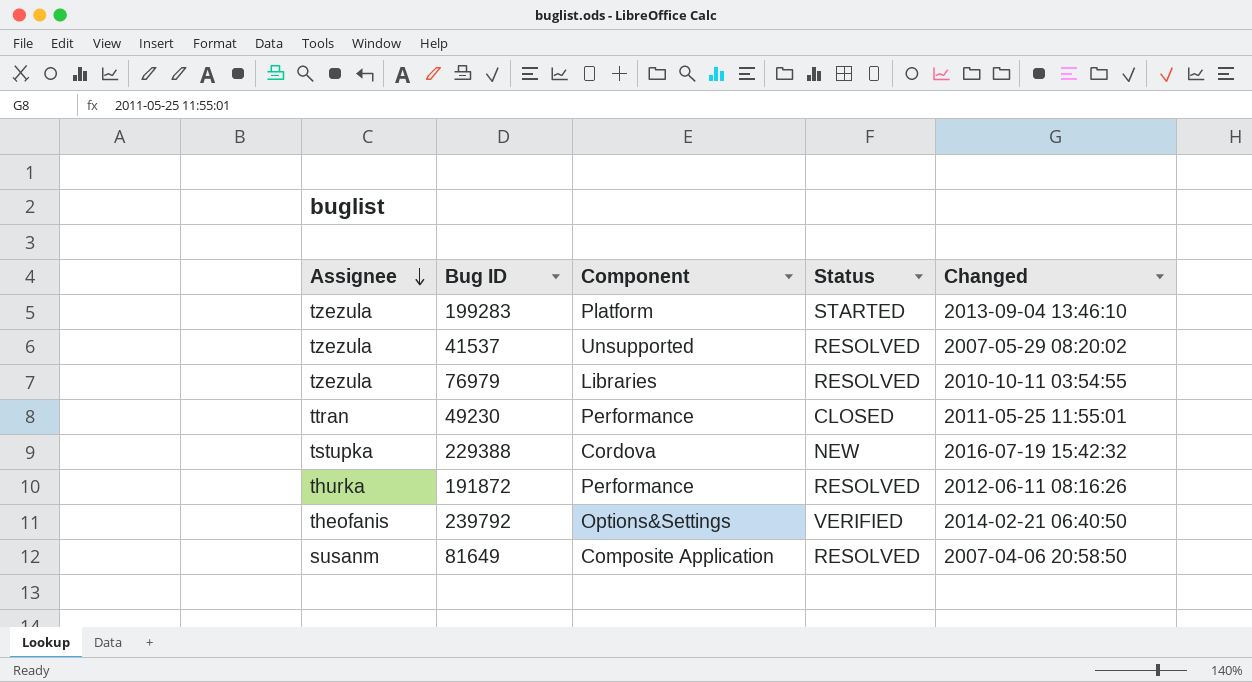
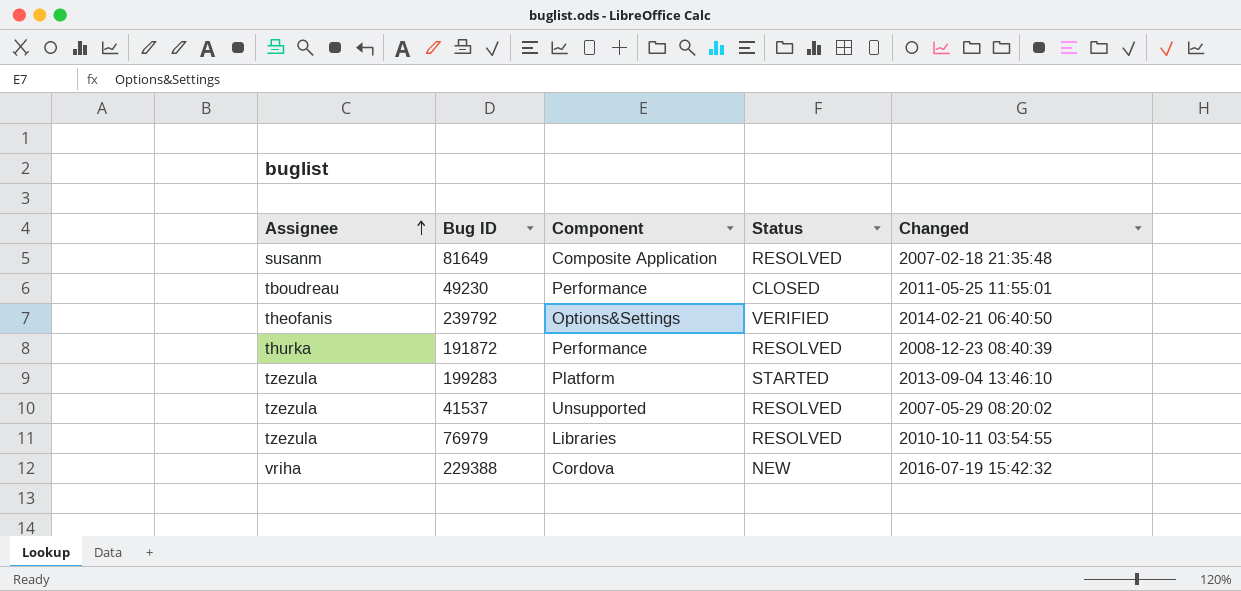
row order: Assignee descending -> Assignee ascending
81649 | Changed: 2007-04-06 20:58:50 -> 2007-02-18 21:35:48
49230 | Assignee: ttran -> tboudreau
191872 | Changed: 2012-06-11 08:16:26 -> 2008-12-23 08:40:39
229388 | Assignee: tstupka -> vriha

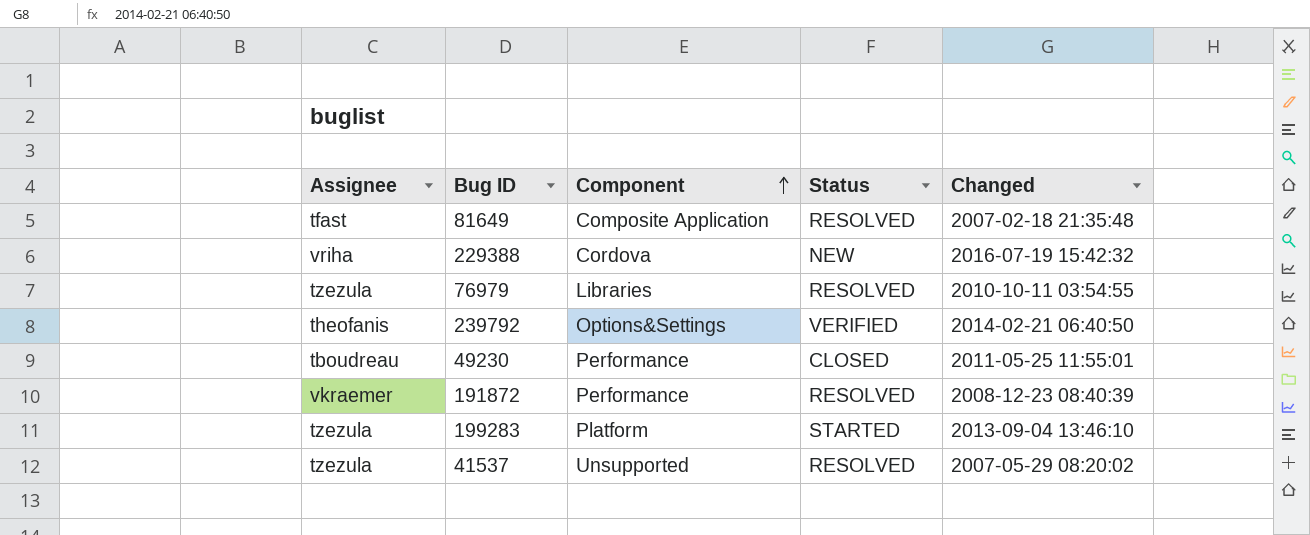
row order: Assignee ascending -> Component ascending
81649 | Assignee: susanm -> tfast
191872 | Assignee: thurka -> vkraemer

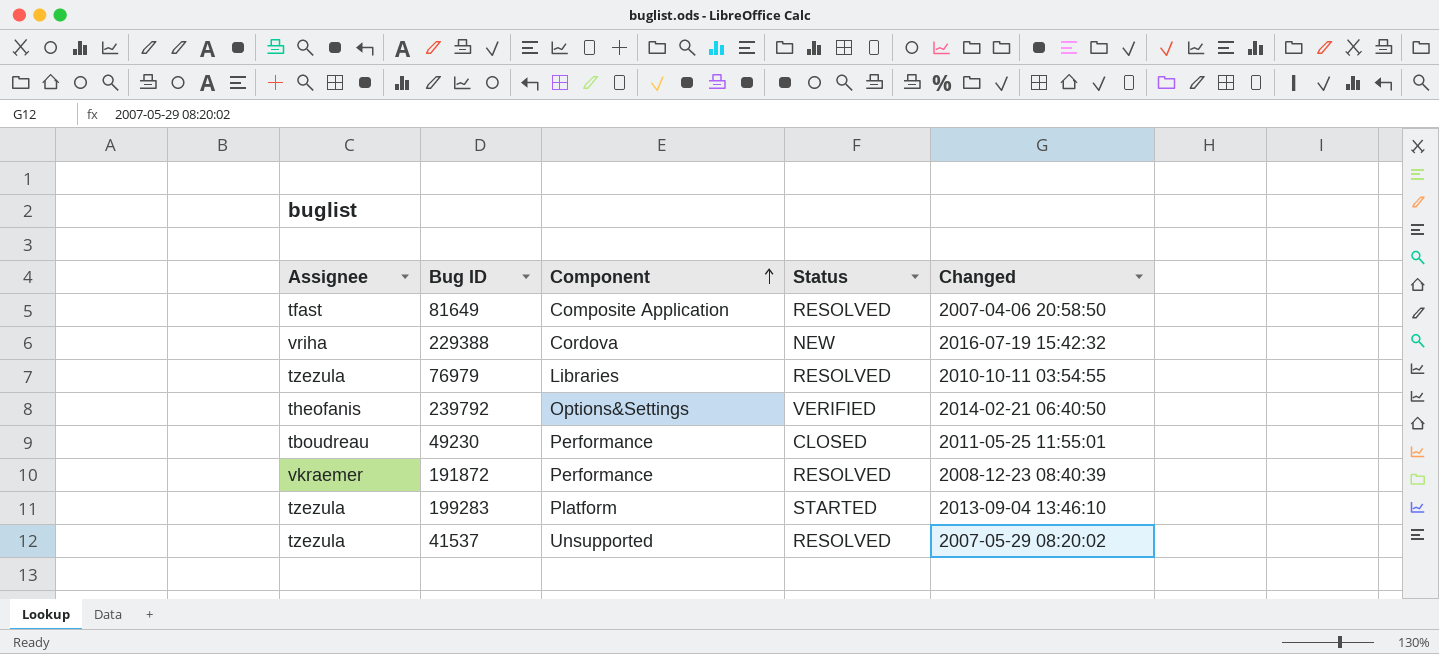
81649 | Changed: 2007-02-18 21:35:48 -> 2007-04-06 20:58:50

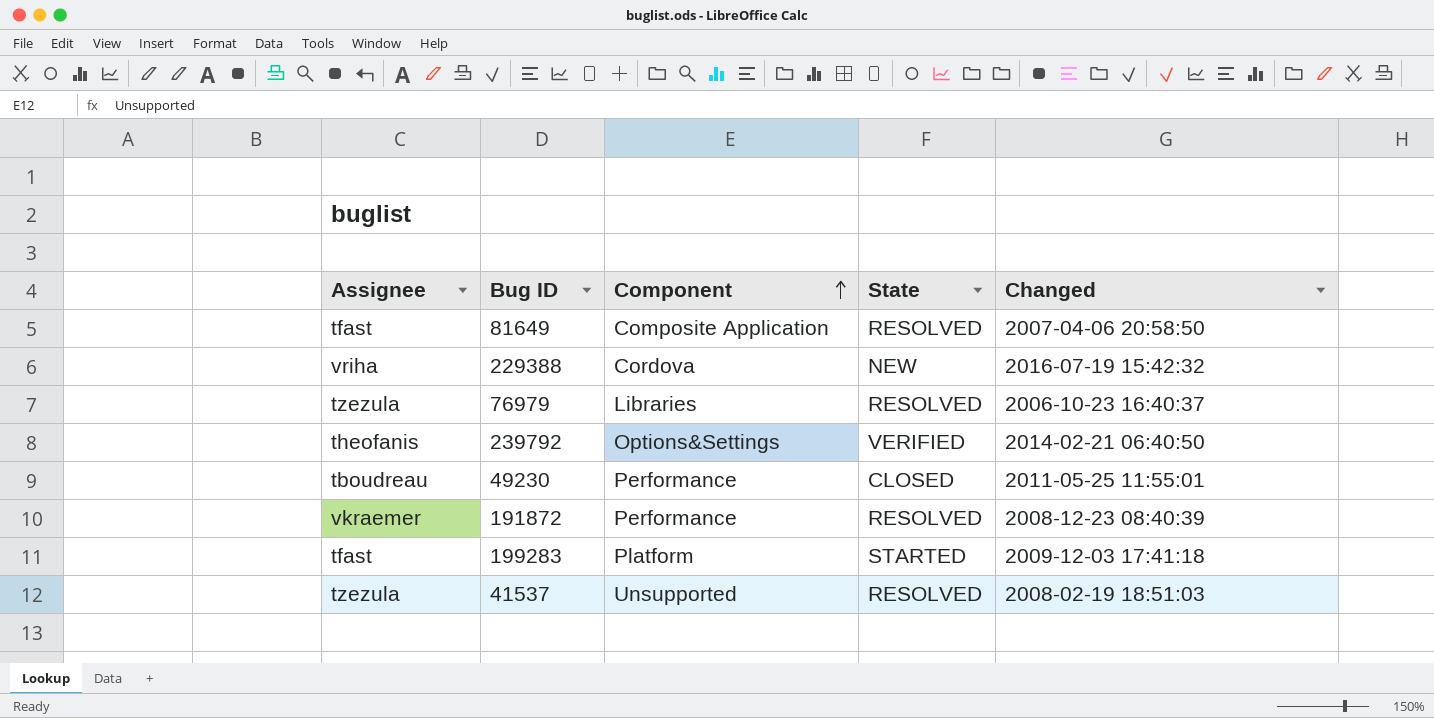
column name: Status -> State
76979 | Changed: 2010-10-11 03:54:55 -> 2006-10-23 16:40:37
199283 | Assignee: tzezula -> tfast
199283 | Changed: 2013-09-04 13:46:10 -> 2009-12-03 17:41:18
41537 | Changed: 2007-05-29 08:20:02 -> 2008-02-19 18:51:03

